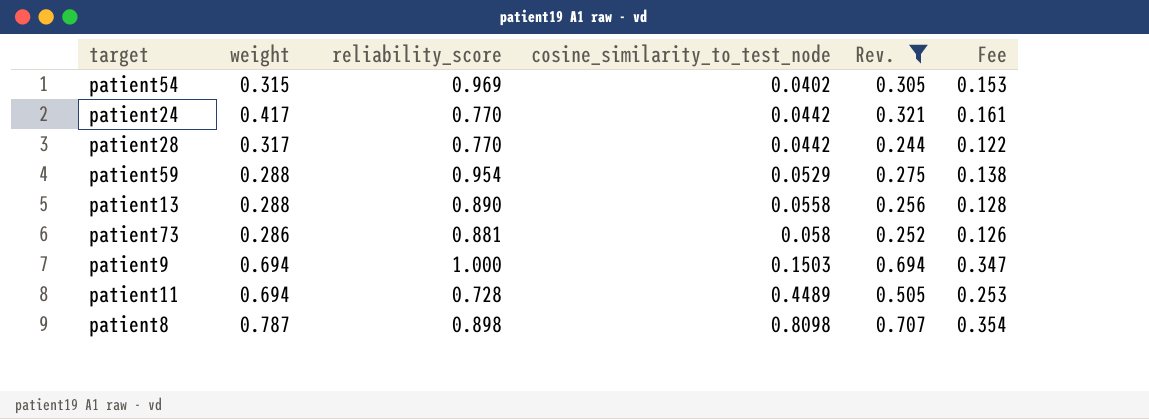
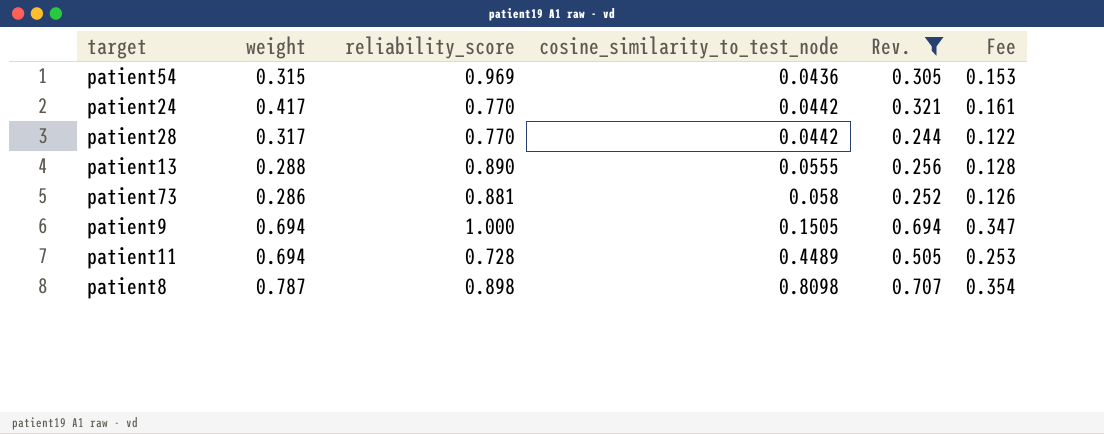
row patient59: 0.288 | 0.954 | 0.0529 | 0.275 | 0.138 -> none
patient54 | cosine_similarity_to_test_node: 0.0402 -> 0.0436
patient13 | cosine_similarity_to_test_node: 0.0558 -> 0.0555
patient9 | cosine_similarity_to_test_node: 0.1503 -> 0.1505

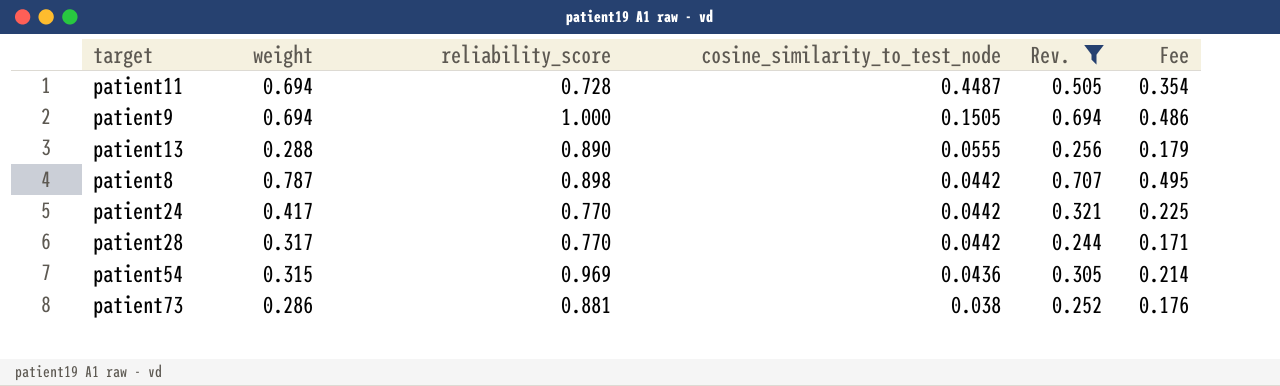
row order: cosine_similarity_to_test_node ascending -> cosine_similarity_to_test_node descending
column Fee | formula: [Rev.] * 0.5 -> [Rev.] * 0.7
patient11 | cosine_similarity_to_test_node: 0.4489 -> 0.4487
patient8 | cosine_similarity_to_test_node: 0.8098 -> 0.0442
patient73 | cosine_similarity_to_test_node: 0.058 -> 0.038

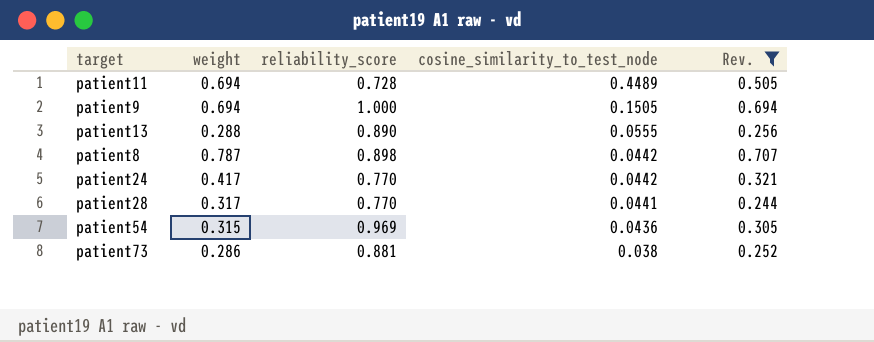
column Fee | formula: [Rev.] * 0.7 -> none
patient11 | cosine_similarity_to_test_node: 0.4487 -> 0.4489
patient28 | cosine_similarity_to_test_node: 0.0442 -> 0.0441

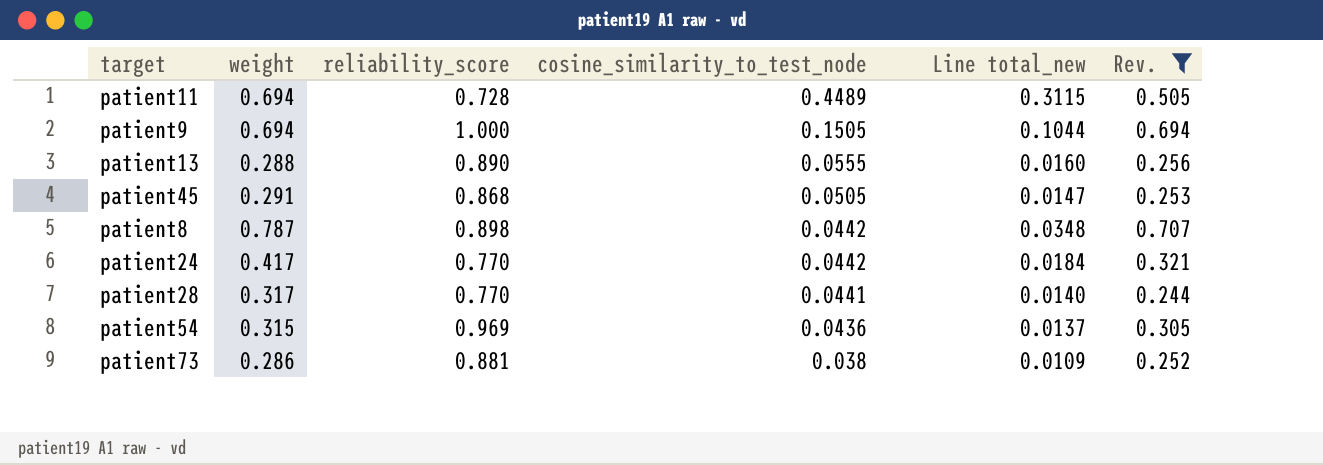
column Line total_new | formula: none -> [weight] * [cosine_similarity_to_test_node]
row patient45: none -> 0.291 | 0.868 | 0.0505 | 0.0147 | 0.253

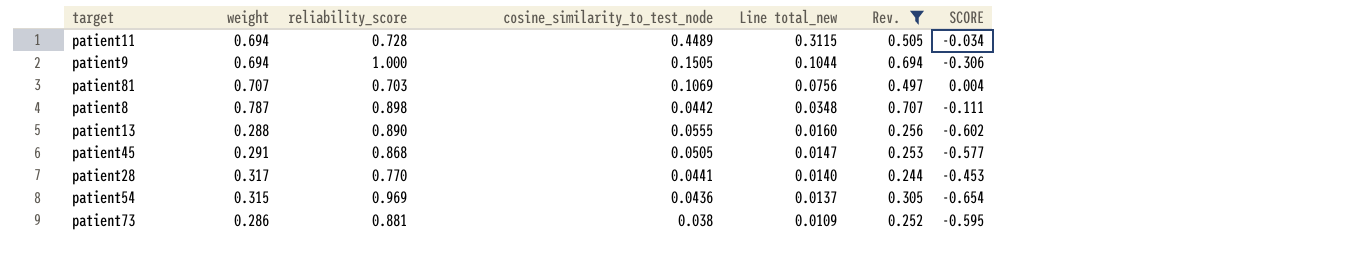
row order: cosine_similarity_to_test_node descending -> Line total_new descending
column SCORE | formula: none -> [weight] - [reliability_score]
row patient24: 0.417 | 0.770 | 0.0442 | 0.0184 | 0.321 -> none
row patient81: none -> 0.707 | 0.703 | 0.1069 | 0.0756 | 0.497 | 0.004

